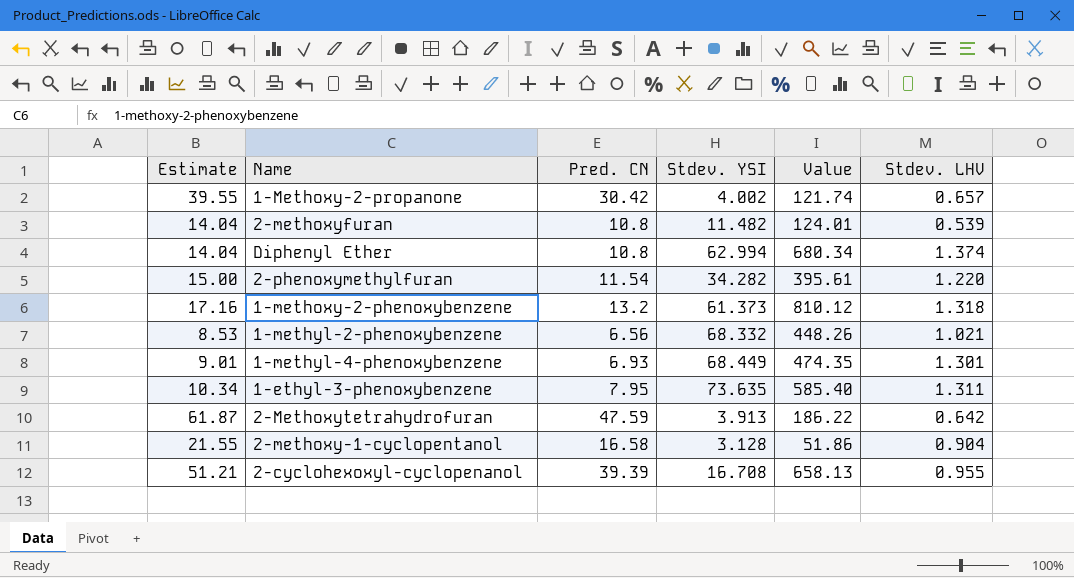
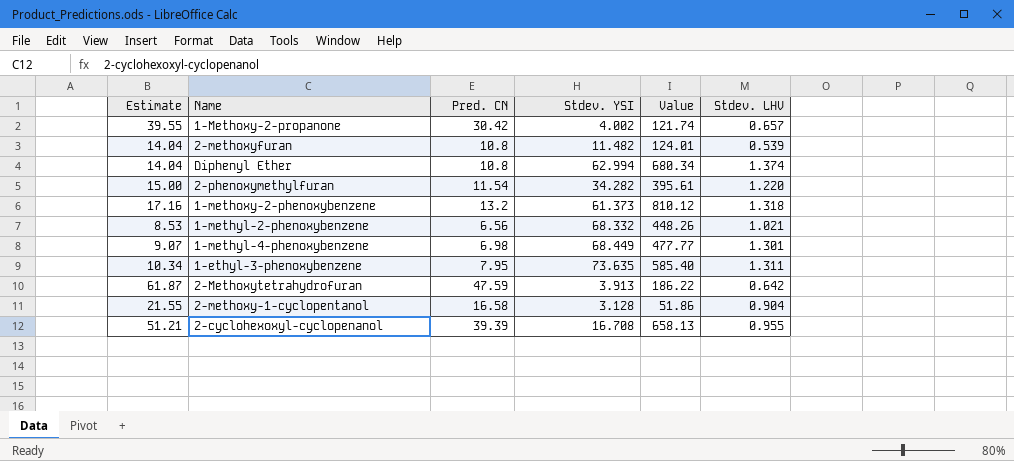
1-methyl-4-phenoxybenzene | Estimate: 9.01 -> 9.07
1-methyl-4-phenoxybenzene | Pred. CN: 6.93 -> 6.98
1-methyl-4-phenoxybenzene | Value: 474.35 -> 477.77

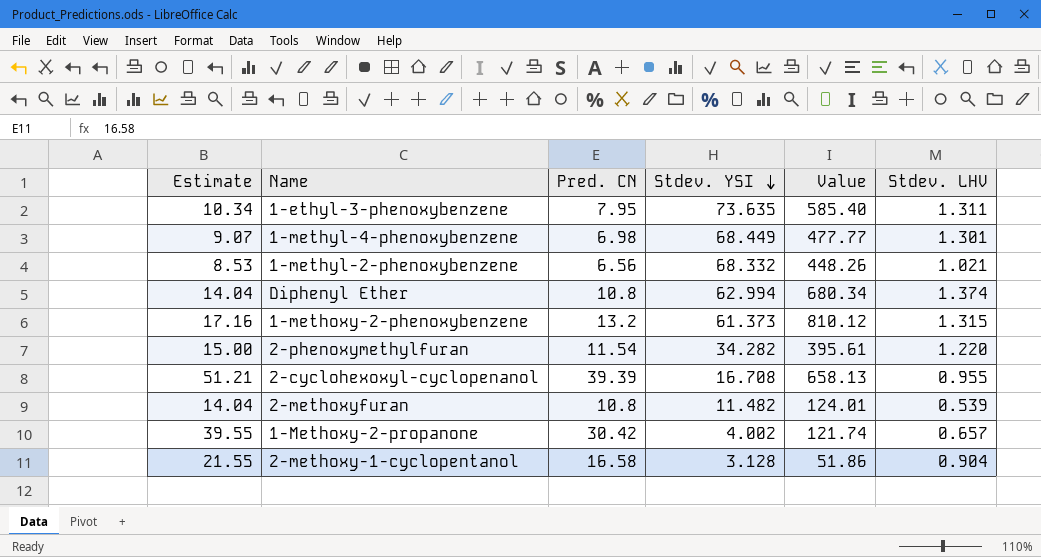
row order: none -> Stdev. YSI descending
row 2-Methoxytetrahydrofuran: 61.87 | 47.59 | 3.913 | 186.22 | 0.642 -> none
1-methoxy-2-phenoxybenzene | Stdev. LHV: 1.318 -> 1.315

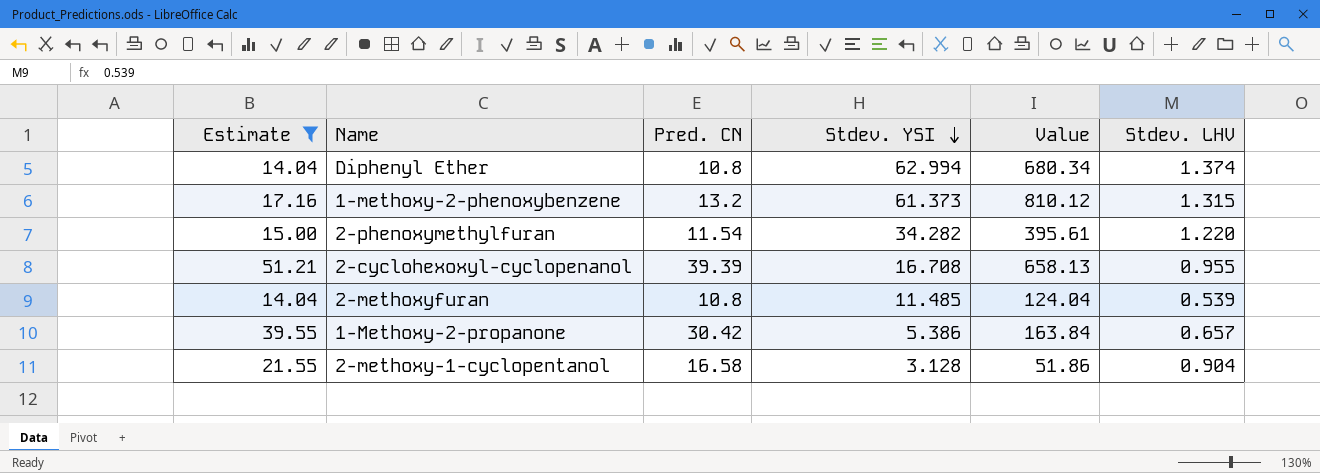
filter: none -> Estimate >= 14.04
2-methoxyfuran | Stdev. YSI: 11.482 -> 11.485
2-methoxyfuran | Value: 124.01 -> 124.04
1-Methoxy-2-propanone | Stdev. YSI: 4.002 -> 5.386
1-Methoxy-2-propanone | Value: 121.74 -> 163.84

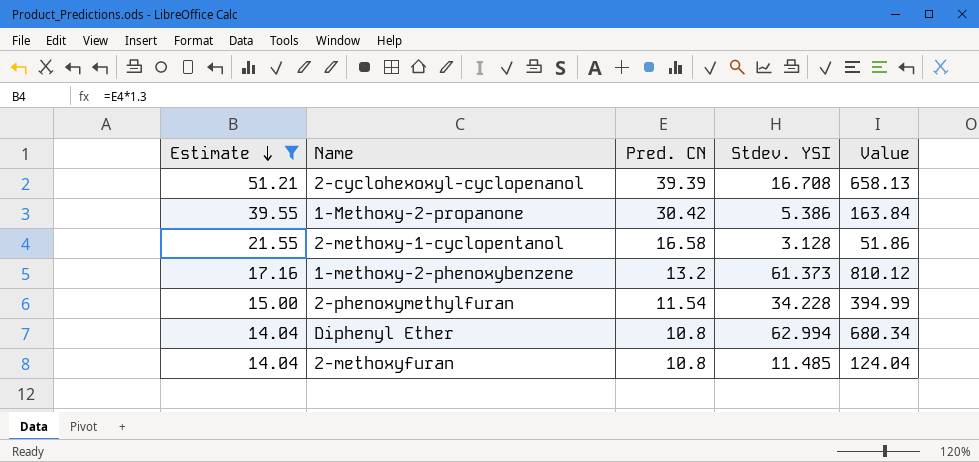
row order: Stdev. YSI descending -> Estimate descending
column Stdev. LHV | position: 6 -> none
2-phenoxymethylfuran | Stdev. YSI: 34.282 -> 34.228
2-phenoxymethylfuran | Value: 395.61 -> 394.99

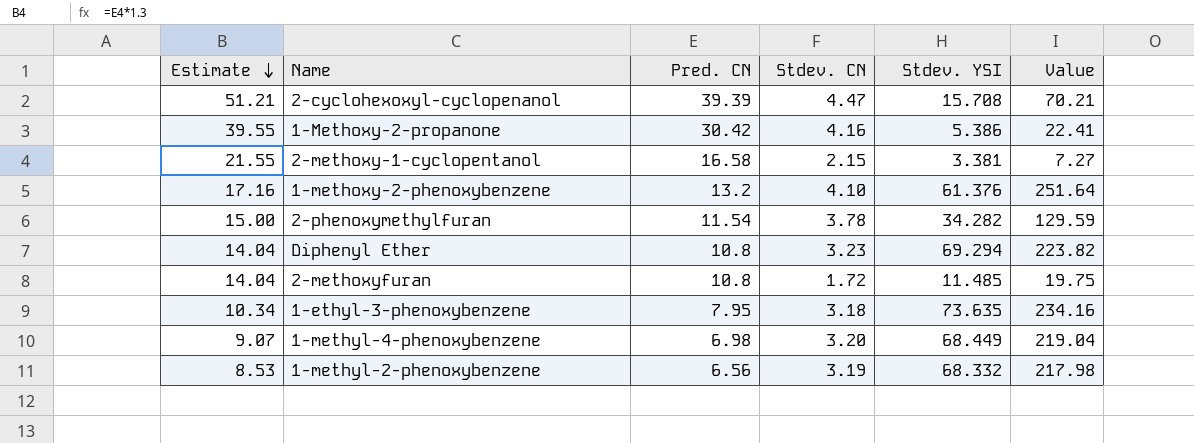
filter: Estimate >= 14.04 -> none
column Stdev. CN | position: none -> 4
column Value | formula: [Pred. CN] * [Stdev. YSI] -> [Stdev. CN] * [Stdev. YSI]
2-cyclohexoxyl-cyclopenanol | Stdev. YSI: 16.708 -> 15.708
2-methoxy-1-cyclopentanol | Stdev. YSI: 3.128 -> 3.381
1-methoxy-2-phenoxybenzene | Stdev. YSI: 61.373 -> 61.376
2-phenoxymethylfuran | Stdev. YSI: 34.228 -> 34.282
Diphenyl Ether | Stdev. YSI: 62.994 -> 69.294

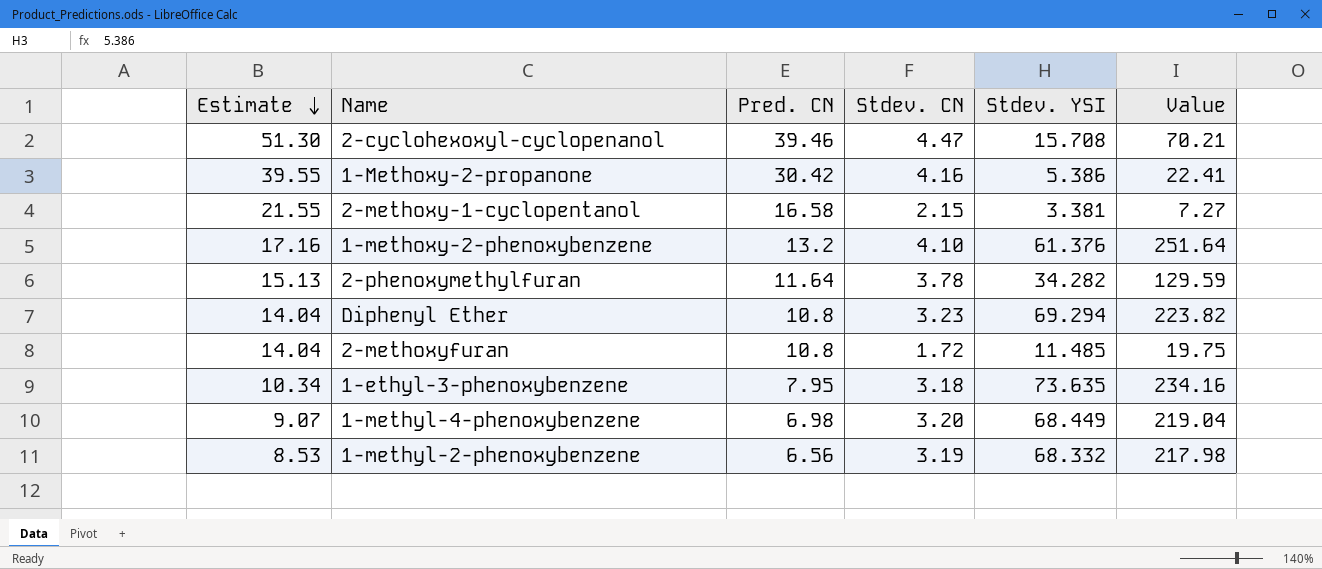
2-cyclohexoxyl-cyclopenanol | Estimate: 51.21 -> 51.30
2-cyclohexoxyl-cyclopenanol | Pred. CN: 39.39 -> 39.46
2-phenoxymethylfuran | Estimate: 15.00 -> 15.13
2-phenoxymethylfuran | Pred. CN: 11.54 -> 11.64

